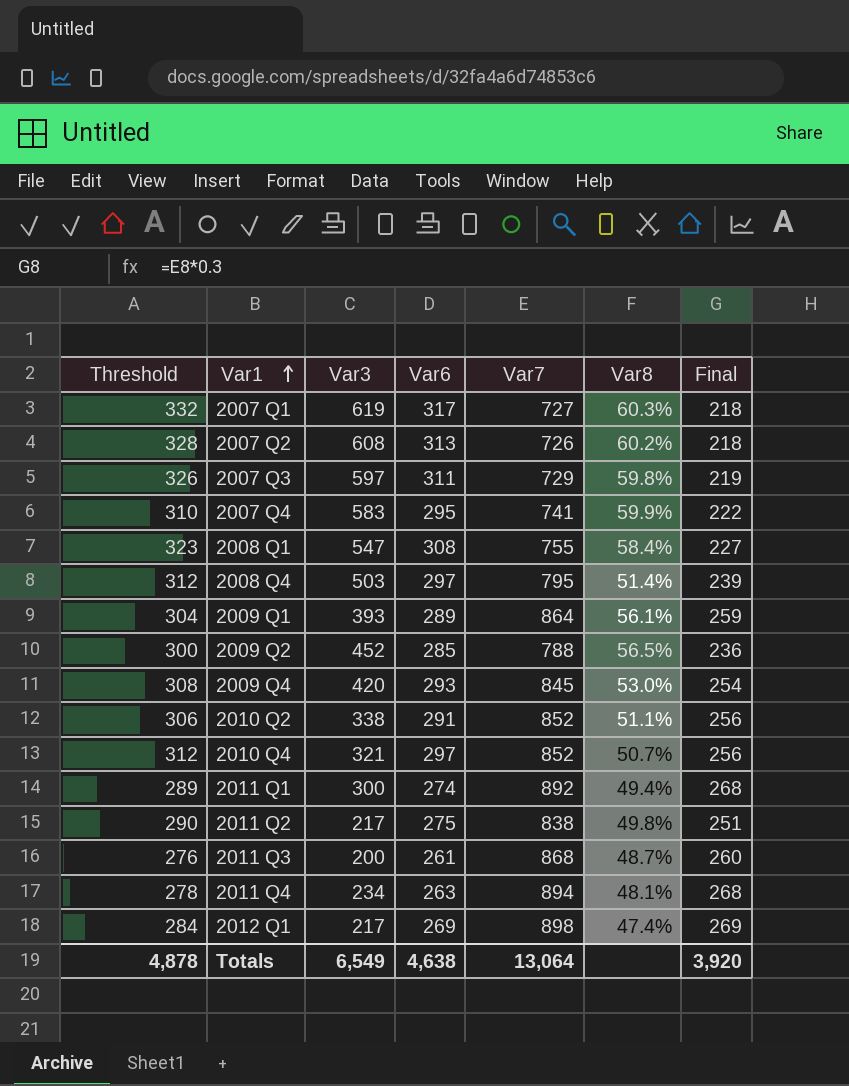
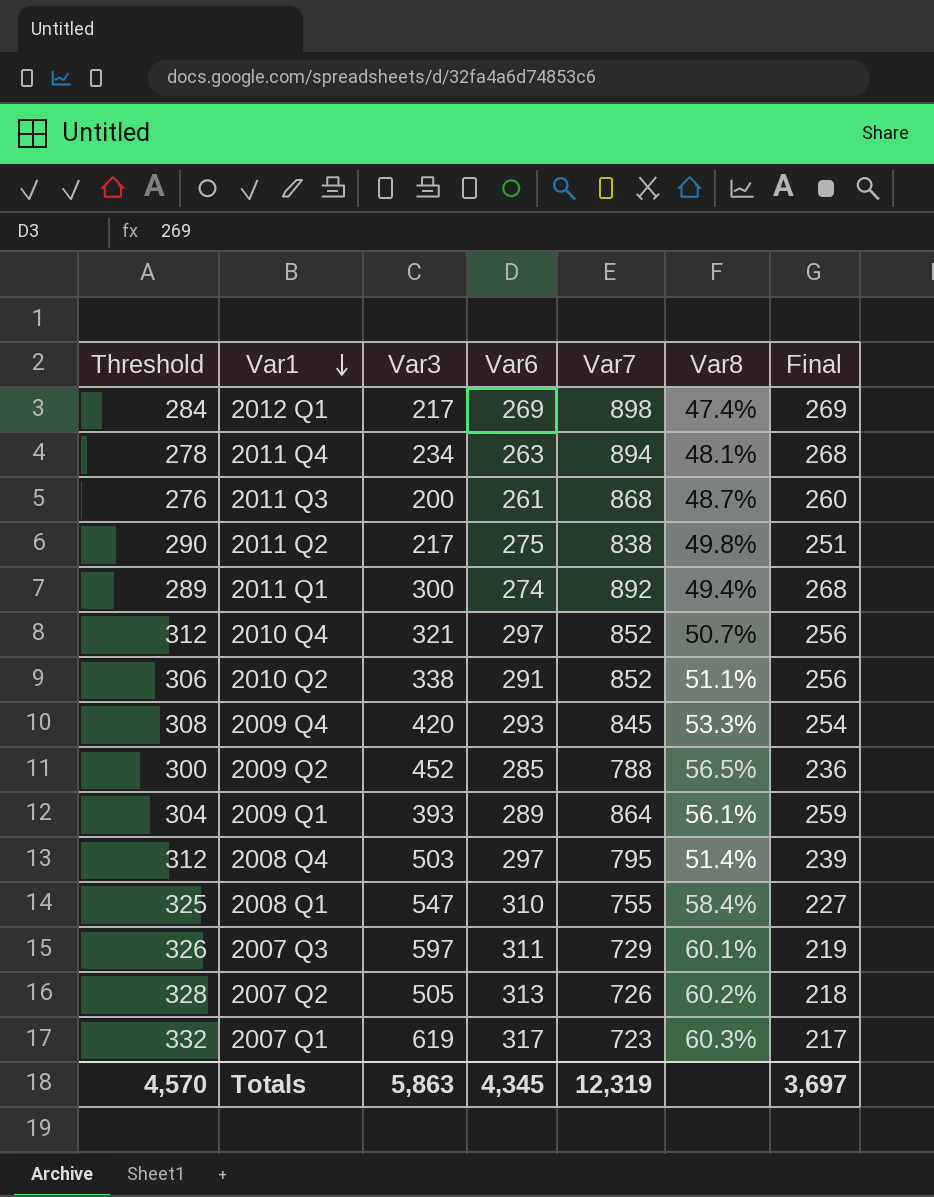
row order: Var1 ascending -> Var1 descending
row 2007 Q4: 310 | 583 | 295 | 741 | 59.9% | 222 -> none
2009 Q4 | Var8: 53.0% -> 53.3%
2008 Q1 | Threshold: 323 -> 325
2008 Q1 | Var6: 308 -> 310
2007 Q3 | Var8: 59.8% -> 60.1%
2007 Q2 | Var3: 608 -> 505
2007 Q1 | Var7: 727 -> 723
2007 Q1 | Final: 218 -> 217
Totals | Threshold: 4,878 -> 4,570
Totals | Var3: 6,549 -> 5,863
Totals | Var6: 4,638 -> 4,345
Totals | Var7: 13,064 -> 12,319
Totals | Final: 3,920 -> 3,697

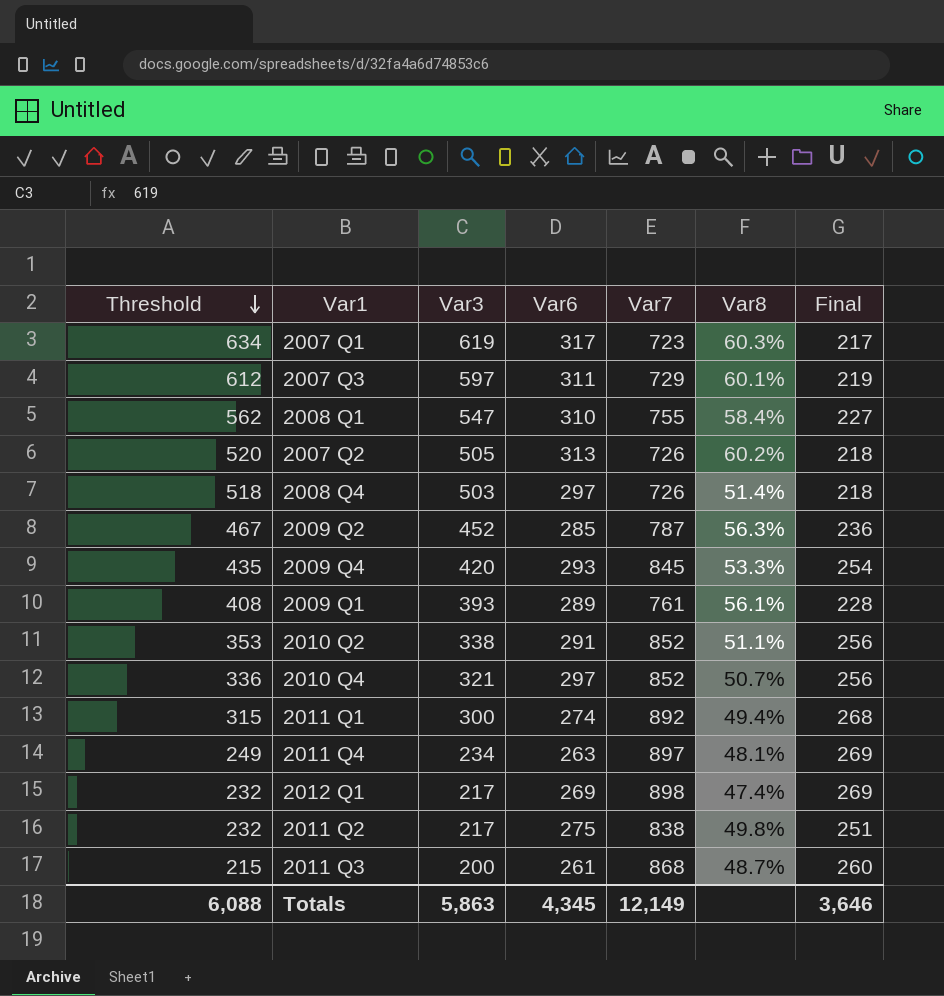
row order: Var1 descending -> Threshold descending
column Threshold | formula: [Var6] + 15 -> [Var3] + 15
2008 Q4 | Var7: 795 -> 726
2008 Q4 | Final: 239 -> 218
2009 Q2 | Var7: 788 -> 787
2009 Q2 | Var8: 56.5% -> 56.3%
2009 Q1 | Var7: 864 -> 761
2009 Q1 | Final: 259 -> 228
2011 Q4 | Var7: 894 -> 897
2011 Q4 | Final: 268 -> 269
Totals | Threshold: 4,570 -> 6,088
Totals | Var7: 12,319 -> 12,149
Totals | Final: 3,697 -> 3,646

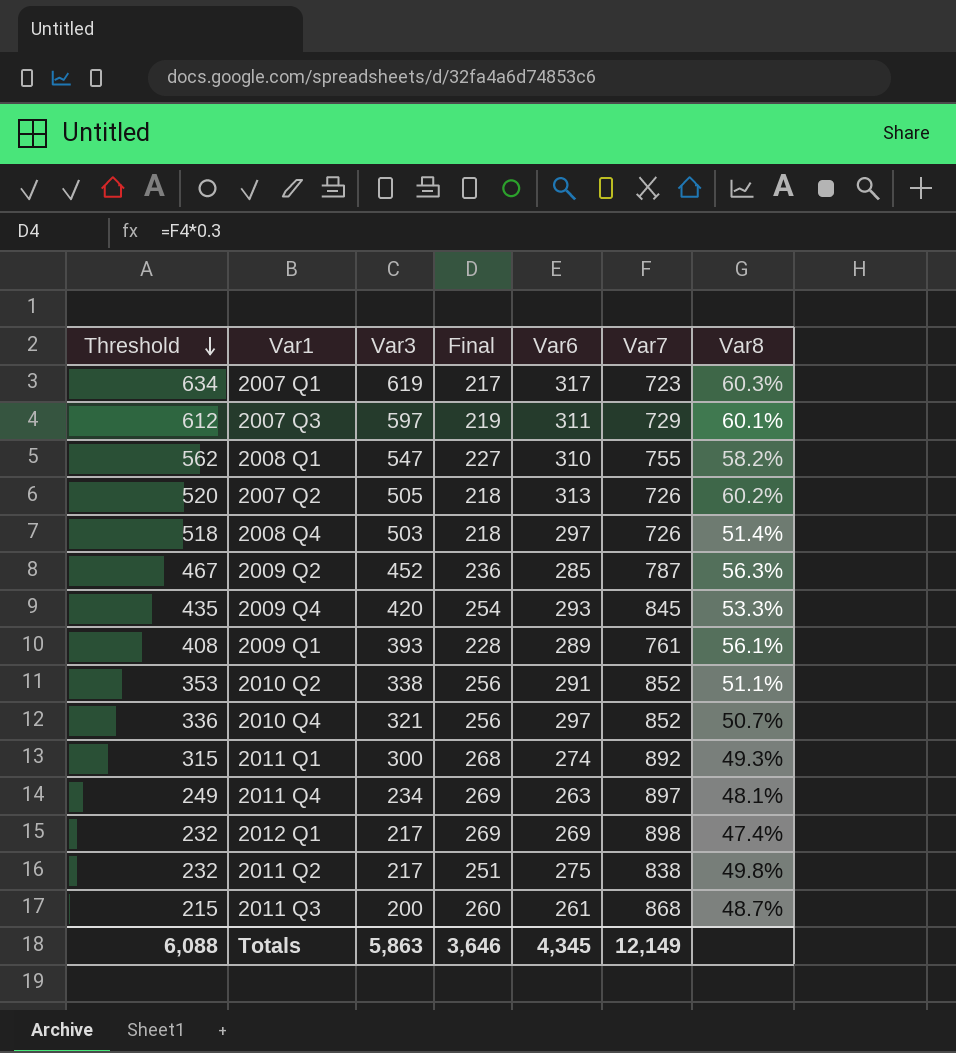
column Final | position: 7 -> 4
2008 Q1 | Var8: 58.4% -> 58.2%
2011 Q1 | Var8: 49.4% -> 49.3%

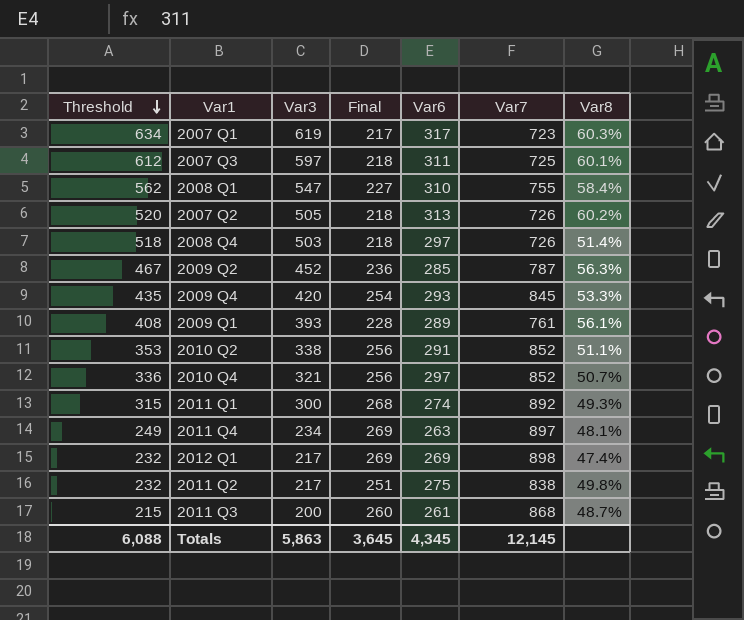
2007 Q3 | Final: 219 -> 218
2007 Q3 | Var7: 729 -> 725
2008 Q1 | Var8: 58.2% -> 58.4%
Totals | Final: 3,646 -> 3,645
Totals | Var7: 12,149 -> 12,145

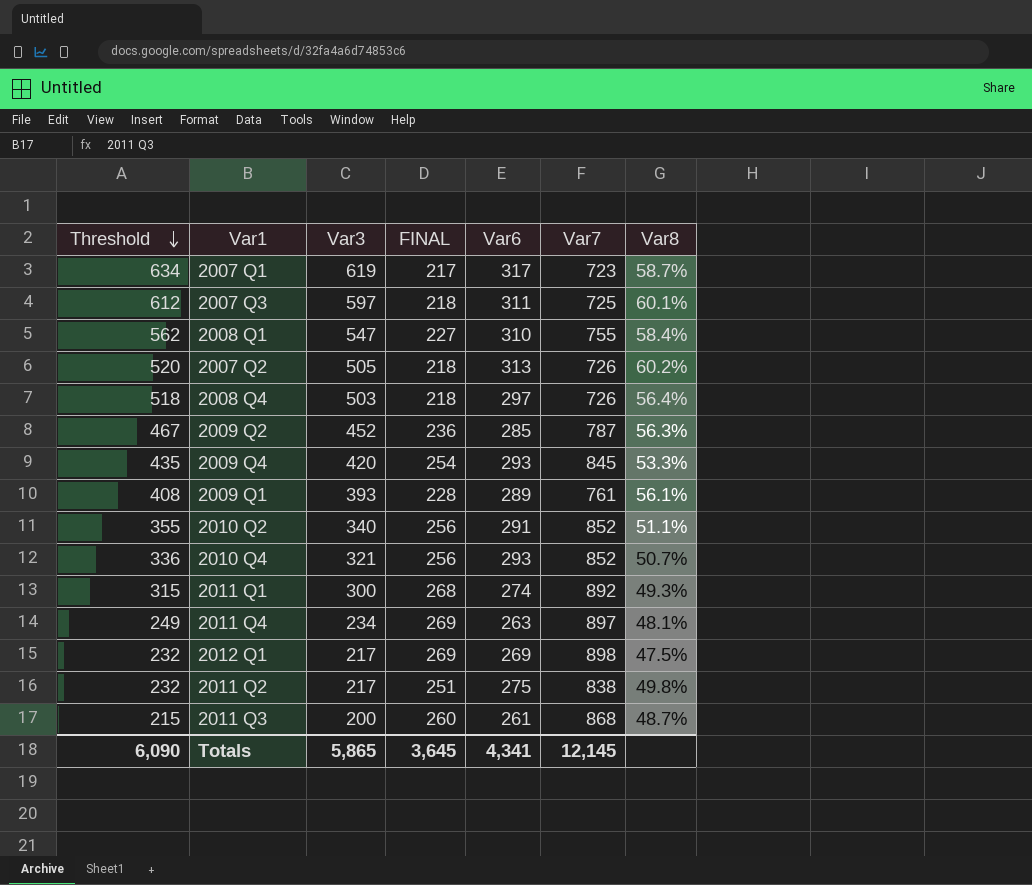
column name: Final -> FINAL
2007 Q1 | Var8: 60.3% -> 58.7%
2008 Q4 | Var8: 51.4% -> 56.4%
2010 Q2 | Threshold: 353 -> 355
2010 Q2 | Var3: 338 -> 340
2010 Q4 | Var6: 297 -> 293
2012 Q1 | Var8: 47.4% -> 47.5%
Totals | Threshold: 6,088 -> 6,090
Totals | Var3: 5,863 -> 5,865
Totals | Var6: 4,345 -> 4,341

